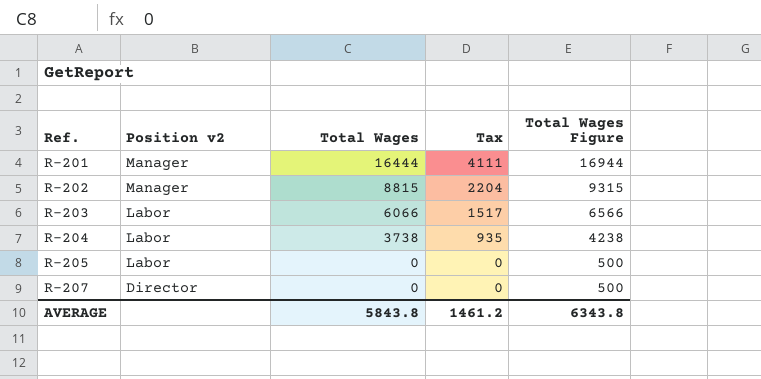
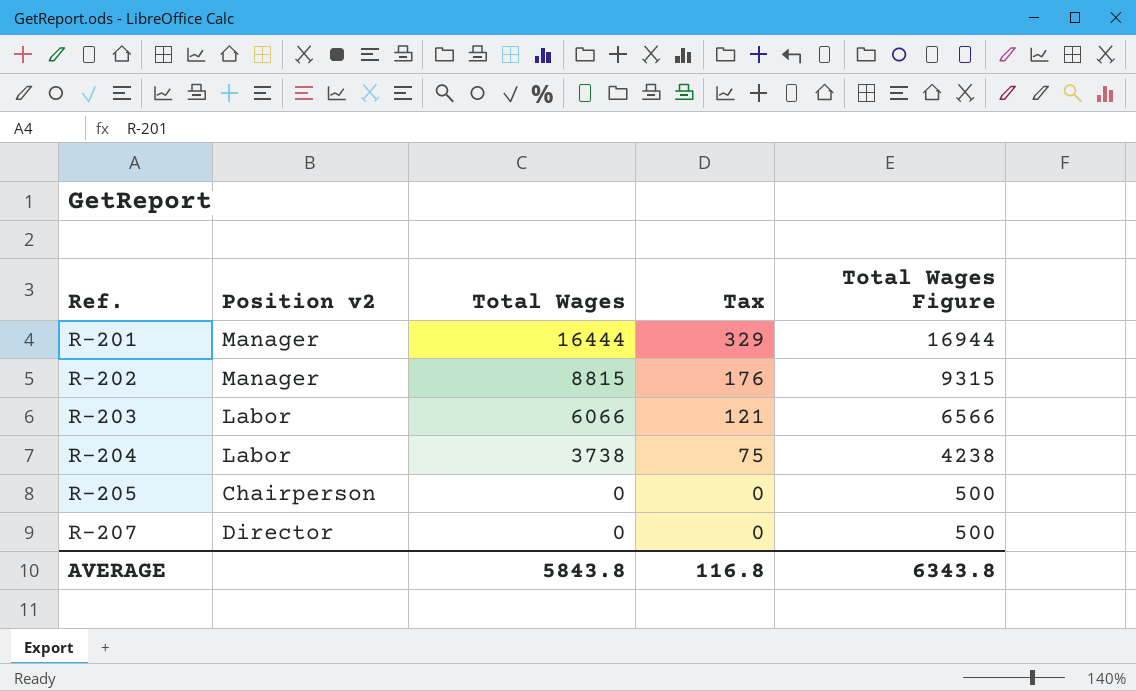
column Tax | formula: [Total Wages] * 0.25 -> [Total Wages] * 0.02
R-205 | Position v2: Labor -> Chairperson
AVERAGE | Tax: 1461.2 -> 116.8

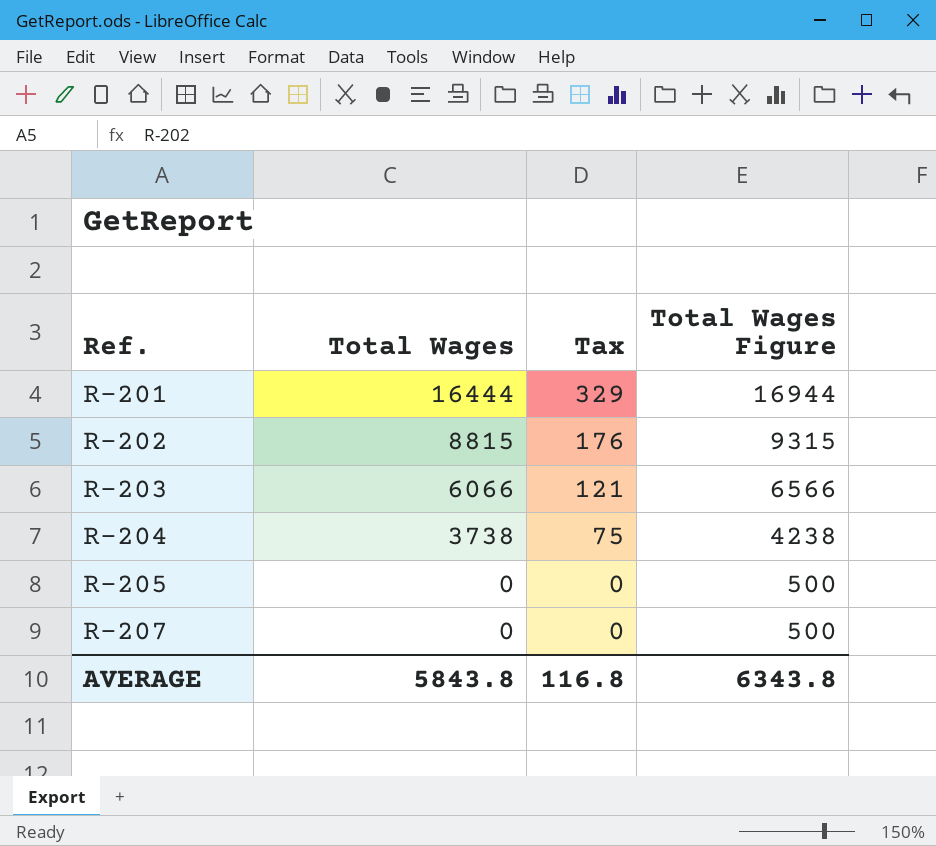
column Position v2 | position: 2 -> none

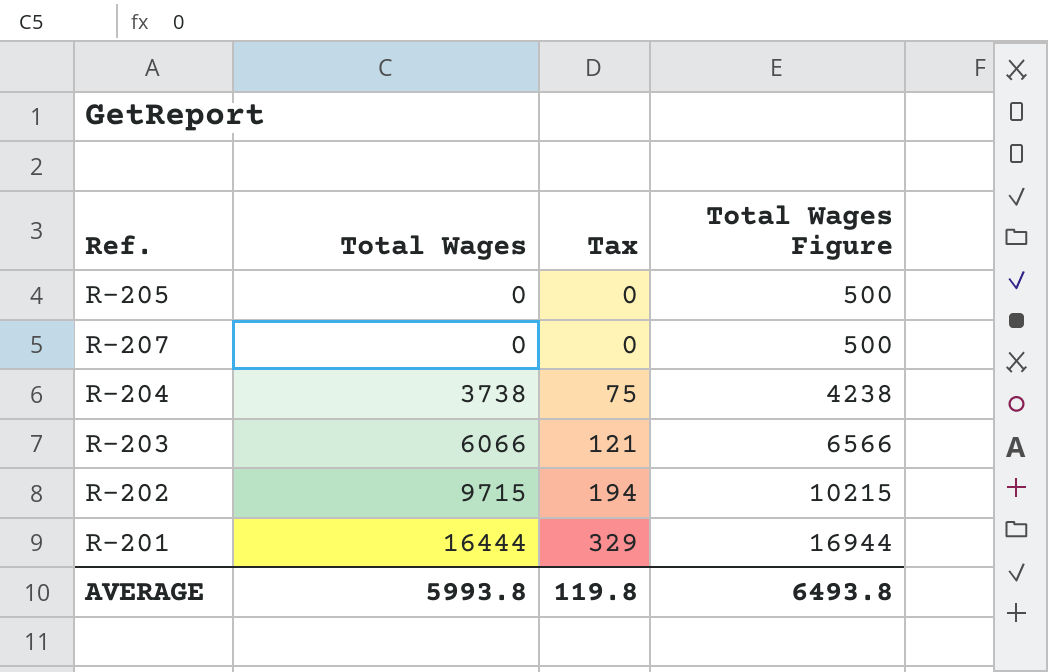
row order: Ref. ascending -> Total Wages ascending
R-202 | Total Wages: 8815 -> 9715
R-202 | Tax: 176 -> 194
R-202 | Total Wages Figure: 9315 -> 10215
AVERAGE | Total Wages: 5843.8 -> 5993.8
AVERAGE | Tax: 116.8 -> 119.8
AVERAGE | Total Wages Figure: 6343.8 -> 6493.8

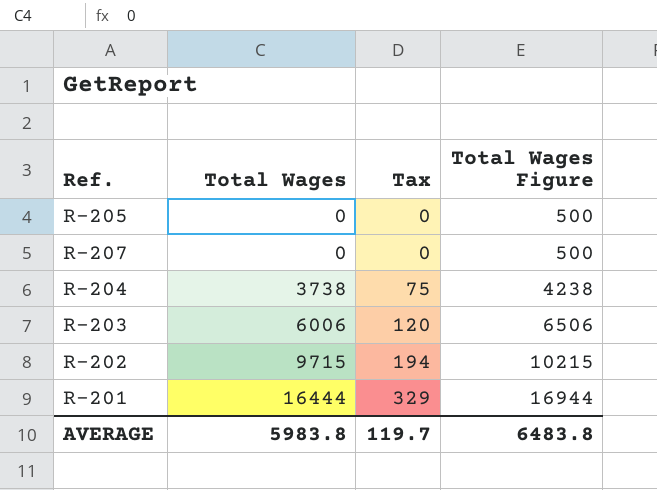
R-203 | Total Wages: 6066 -> 6006
R-203 | Tax: 121 -> 120
R-203 | Total Wages Figure: 6566 -> 6506
AVERAGE | Total Wages: 5993.8 -> 5983.8
AVERAGE | Tax: 119.8 -> 119.7
AVERAGE | Total Wages Figure: 6493.8 -> 6483.8

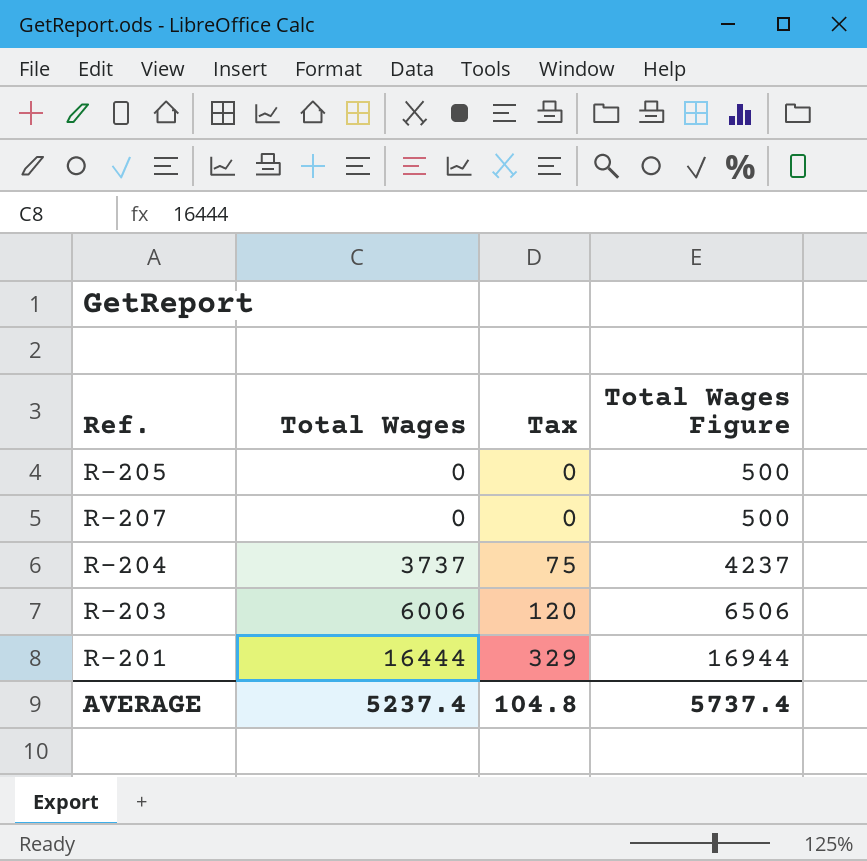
row R-202: 9715 | 194 | 10215 -> none
R-204 | Total Wages: 3738 -> 3737
R-204 | Total Wages Figure: 4238 -> 4237
AVERAGE | Total Wages: 5983.8 -> 5237.4
AVERAGE | Tax: 119.7 -> 104.8
AVERAGE | Total Wages Figure: 6483.8 -> 5737.4

